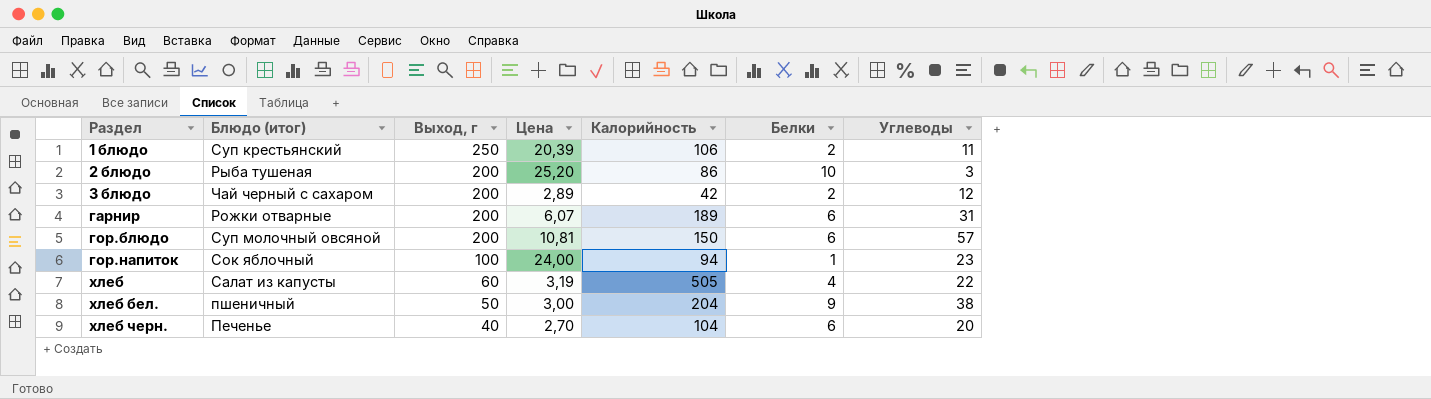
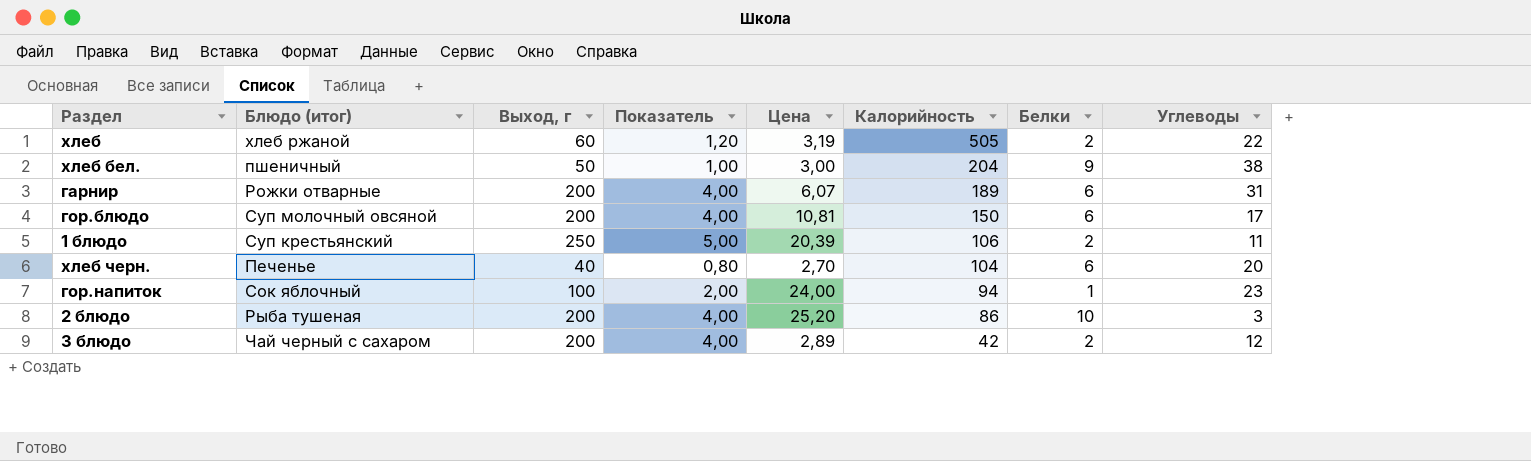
row order: Раздел ascending -> Калорийность descending
column Показатель | formula: none -> [Выход, г] * 0,02
хлеб | Блюдо (итог): Салат из капусты -> хлеб ржаной
хлеб | Белки: 4 -> 2
гор.блюдо | Углеводы: 57 -> 17

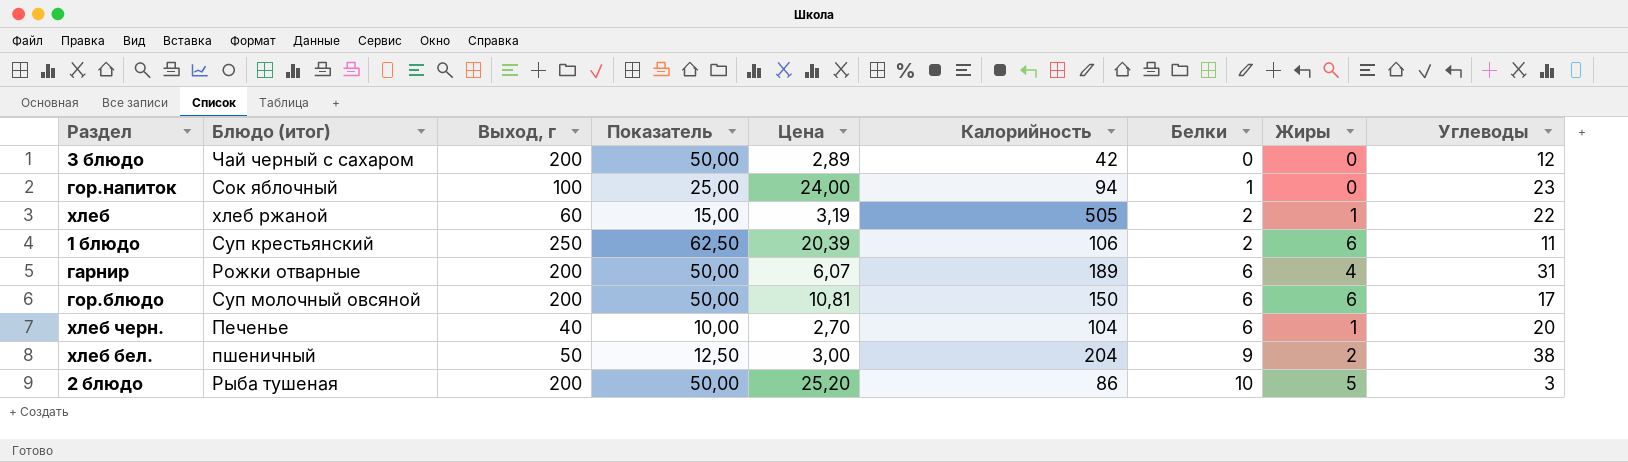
row order: Калорийность descending -> Белки ascending
column Показатель | formula: [Выход, г] * 0,02 -> [Выход, г] * 0,25
column Жиры | position: none -> 8
3 блюдо | Белки: 2 -> 0

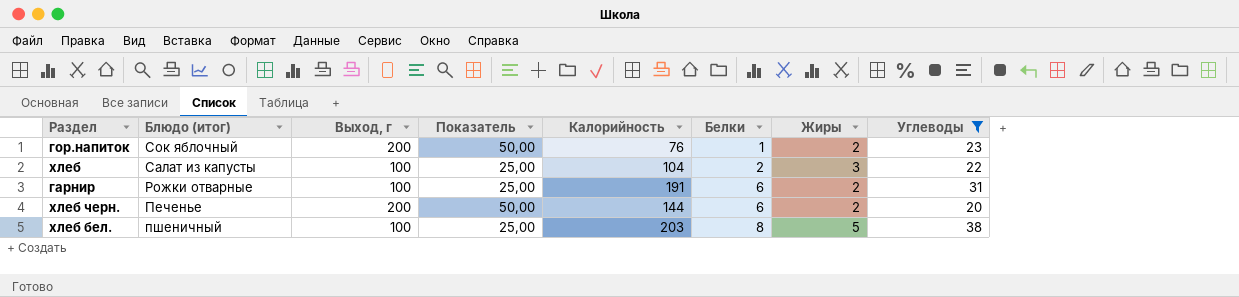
filter: none -> Углеводы >= 20
column Цена | position: 5 -> none
гор.напиток | Выход, г: 100 -> 200
гор.напиток | Показатель: 25,00 -> 50,00
гор.напиток | Калорийность: 94 -> 76
гор.напиток | Жиры: 0 -> 2
хлеб | Блюдо (итог): хлеб ржаной -> Салат из капусты
хлеб | Выход, г: 60 -> 100
хлеб | Показатель: 15,00 -> 25,00
хлеб | Калорийность: 505 -> 104
хлеб | Жиры: 1 -> 3
гарнир | Выход, г: 200 -> 100
гарнир | Показатель: 50,00 -> 25,00
гарнир | Калорийность: 189 -> 191
гарнир | Жиры: 4 -> 2
хлеб черн. | Выход, г: 40 -> 200
хлеб черн. | Показатель: 10,00 -> 50,00
хлеб черн. | Калорийность: 104 -> 144
хлеб черн. | Жиры: 1 -> 2
хлеб бел. | Выход, г: 50 -> 100
хлеб бел. | Показатель: 12,50 -> 25,00
хлеб бел. | Калорийность: 204 -> 203
хлеб бел. | Белки: 9 -> 8
хлеб бел. | Жиры: 2 -> 5

